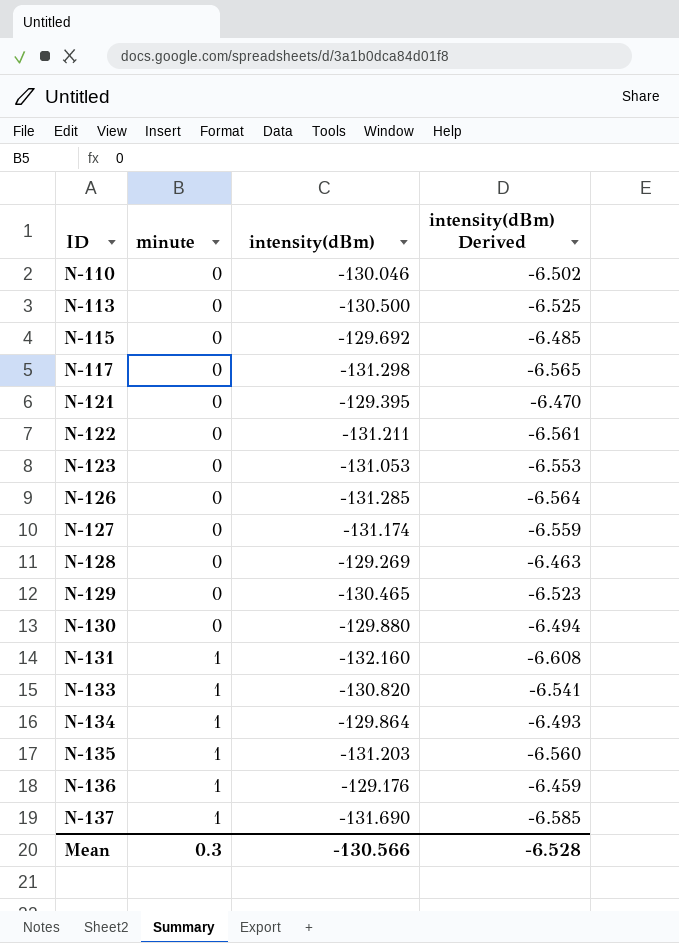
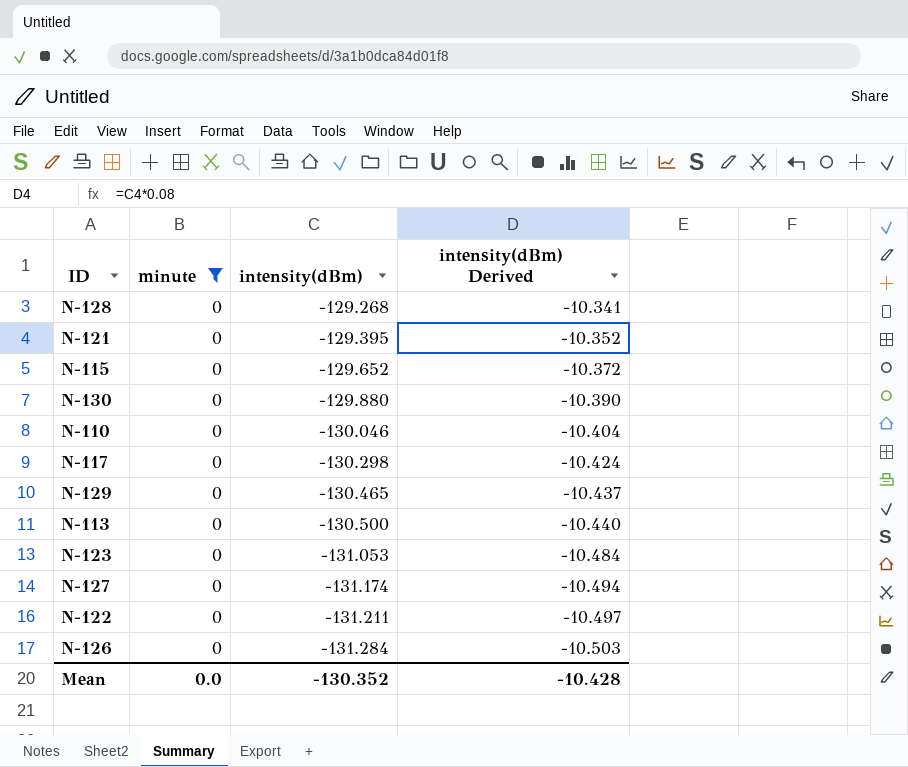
filter: none -> minute = 0
row order: ID ascending -> intensity(dBm) descending
column intensity(dBm) Derived | formula: [intensity(dBm)] * 0.05 -> [intensity(dBm)] * 0.08
N-128 | intensity(dBm): -129.269 -> -129.268
N-115 | intensity(dBm): -129.692 -> -129.652
N-117 | intensity(dBm): -131.298 -> -130.298
N-126 | intensity(dBm): -131.285 -> -131.284
Mean | minute: 0.3 -> 0.0
Mean | intensity(dBm): -130.566 -> -130.352
Mean | intensity(dBm) Derived: -6.528 -> -10.428

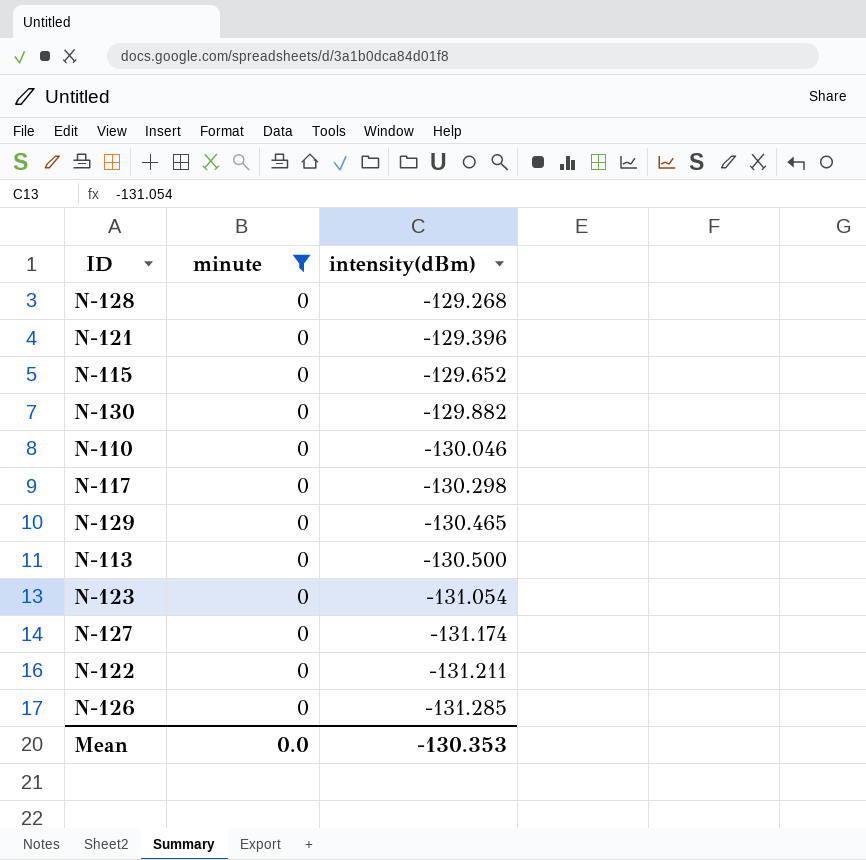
column intensity(dBm) Derived | formula: [intensity(dBm)] * 0.08 -> none
N-121 | intensity(dBm): -129.395 -> -129.396
N-130 | intensity(dBm): -129.880 -> -129.882
N-123 | intensity(dBm): -131.053 -> -131.054
N-126 | intensity(dBm): -131.284 -> -131.285
Mean | intensity(dBm): -130.352 -> -130.353

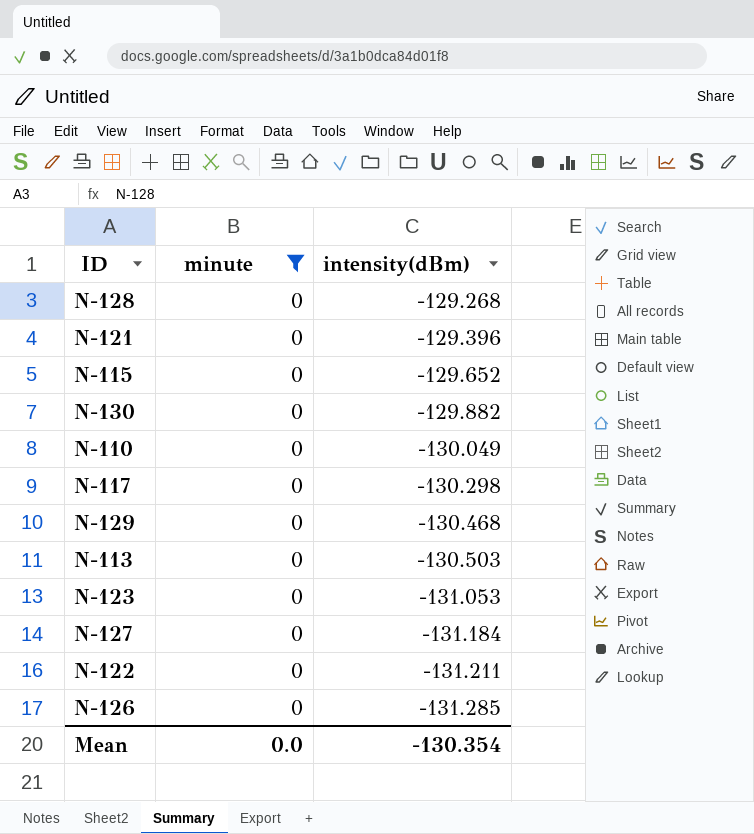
N-110 | intensity(dBm): -130.046 -> -130.049
N-129 | intensity(dBm): -130.465 -> -130.468
N-113 | intensity(dBm): -130.500 -> -130.503
N-123 | intensity(dBm): -131.054 -> -131.053
N-127 | intensity(dBm): -131.174 -> -131.184
Mean | intensity(dBm): -130.353 -> -130.354

